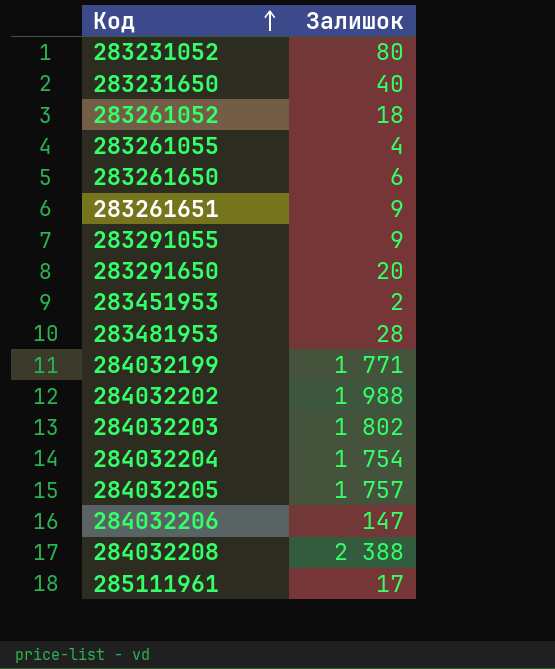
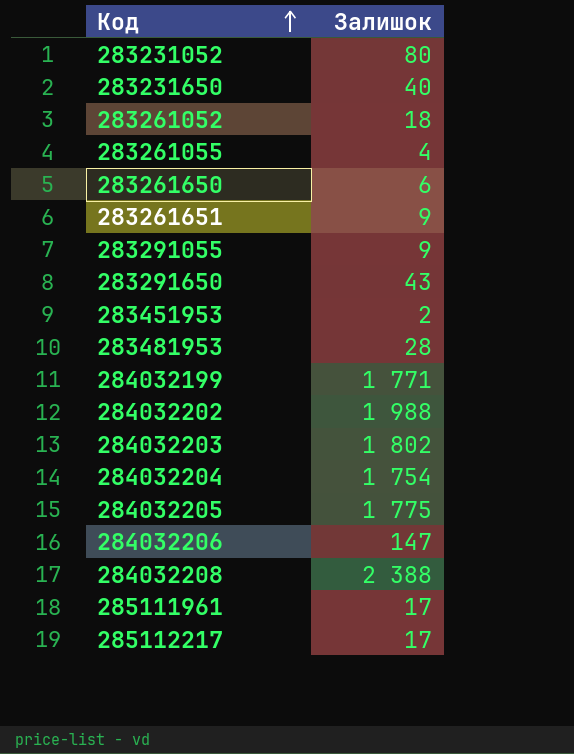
283291650 | Залишок: 20 -> 43
284032205 | Залишок: 1 757 -> 1 775
row 285112217: none -> 17

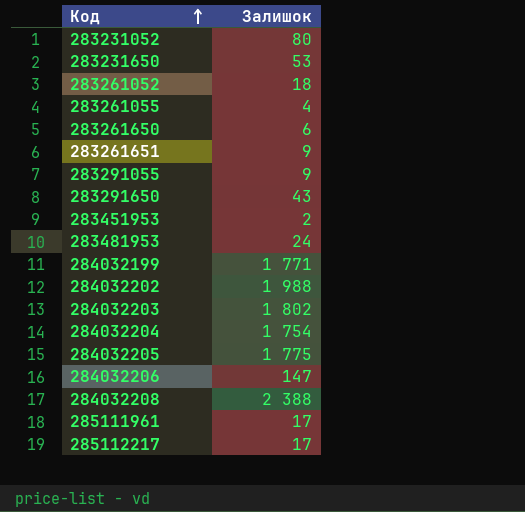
283231650 | Залишок: 40 -> 53
283481953 | Залишок: 28 -> 24

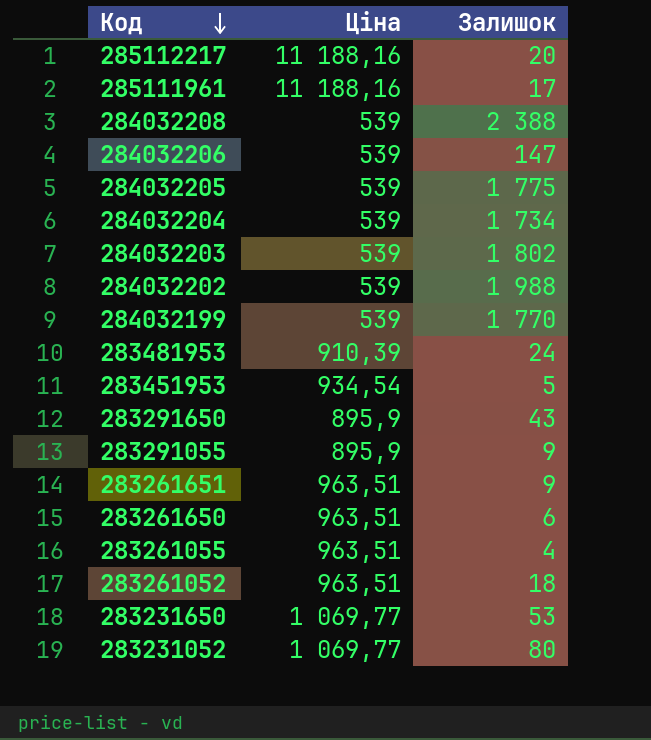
row order: Код ascending -> Код descending
column Ціна | position: none -> 2
285112217 | Залишок: 17 -> 20
284032204 | Залишок: 1 754 -> 1 734
284032199 | Залишок: 1 771 -> 1 770
283451953 | Залишок: 2 -> 5

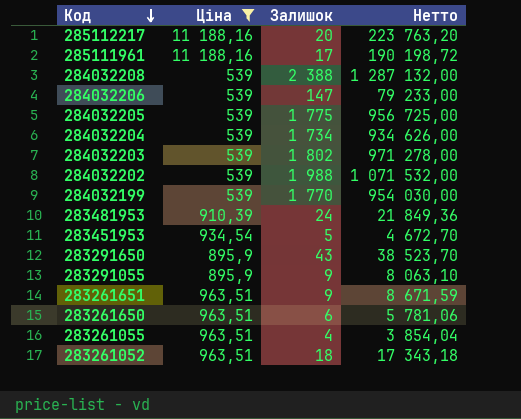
filter: none -> Ціна != 1 069,77
column Нетто | formula: none -> [Ціна] * [Залишок]

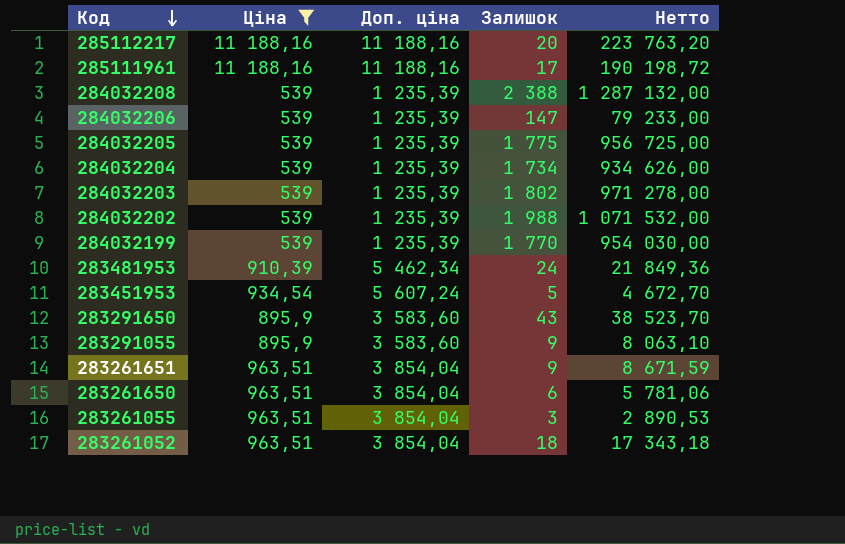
column Доп. ціна | position: none -> 3
283261055 | Залишок: 4 -> 3
283261055 | Нетто: 3 854,04 -> 2 890,53

